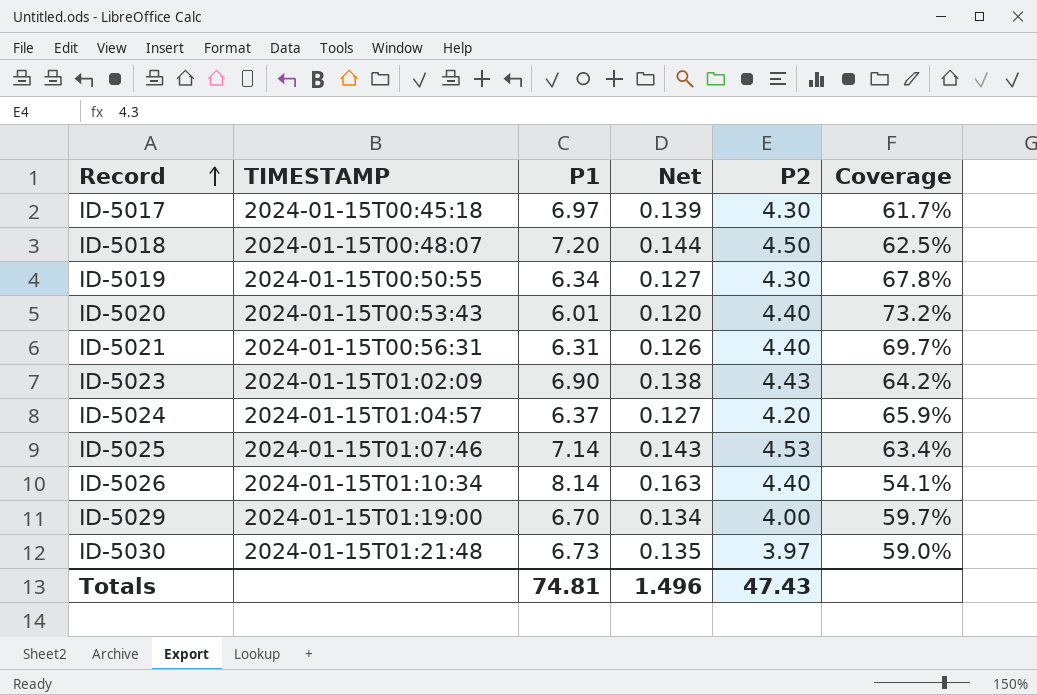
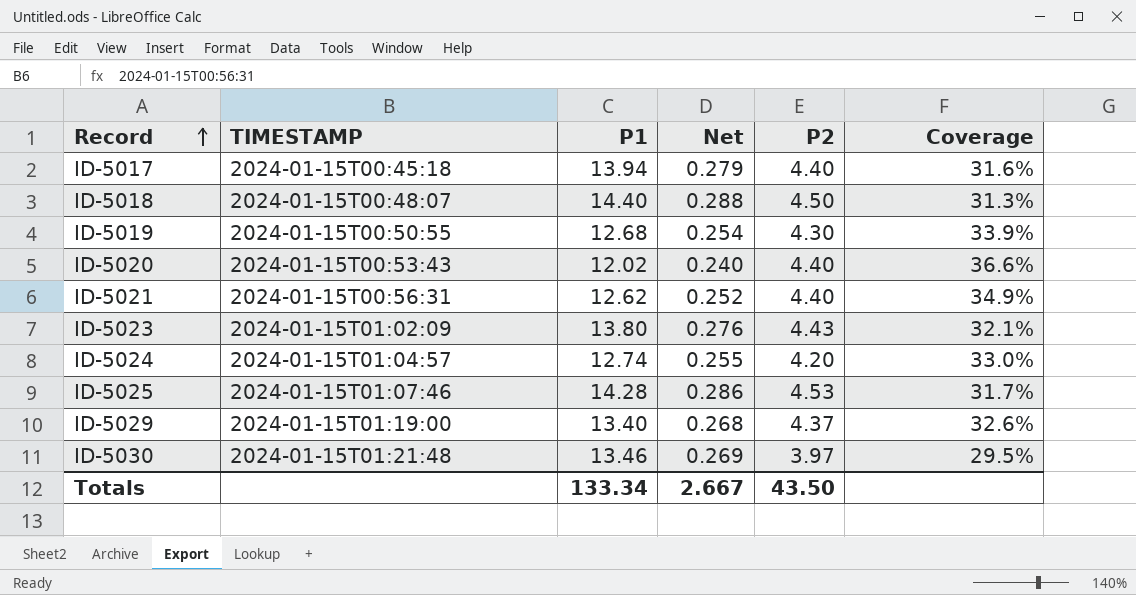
row ID-5026: 2024-01-15T01:10:34 | 8.14 | 0.163 | 4.40 | 54.1% -> none
ID-5017 | P1: 6.97 -> 13.94
ID-5017 | Net: 0.139 -> 0.279
ID-5017 | P2: 4.30 -> 4.40
ID-5017 | Coverage: 61.7% -> 31.6%
ID-5018 | P1: 7.20 -> 14.40
ID-5018 | Net: 0.144 -> 0.288
ID-5018 | Coverage: 62.5% -> 31.3%
ID-5019 | P1: 6.34 -> 12.68
ID-5019 | Net: 0.127 -> 0.254
ID-5019 | Coverage: 67.8% -> 33.9%
ID-5020 | P1: 6.01 -> 12.02
ID-5020 | Net: 0.120 -> 0.240
ID-5020 | Coverage: 73.2% -> 36.6%
ID-5021 | P1: 6.31 -> 12.62
ID-5021 | Net: 0.126 -> 0.252
ID-5021 | Coverage: 69.7% -> 34.9%
ID-5023 | P1: 6.90 -> 13.80
ID-5023 | Net: 0.138 -> 0.276
ID-5023 | Coverage: 64.2% -> 32.1%
ID-5024 | P1: 6.37 -> 12.74
ID-5024 | Net: 0.127 -> 0.255
ID-5024 | Coverage: 65.9% -> 33.0%
ID-5025 | P1: 7.14 -> 14.28
ID-5025 | Net: 0.143 -> 0.286
ID-5025 | Coverage: 63.4% -> 31.7%
ID-5029 | P1: 6.70 -> 13.40
ID-5029 | Net: 0.134 -> 0.268
ID-5029 | P2: 4.00 -> 4.37
ID-5029 | Coverage: 59.7% -> 32.6%
ID-5030 | P1: 6.73 -> 13.46
ID-5030 | Net: 0.135 -> 0.269
ID-5030 | Coverage: 59.0% -> 29.5%
Totals | P1: 74.81 -> 133.34
Totals | Net: 1.496 -> 2.667
Totals | P2: 47.43 -> 43.50

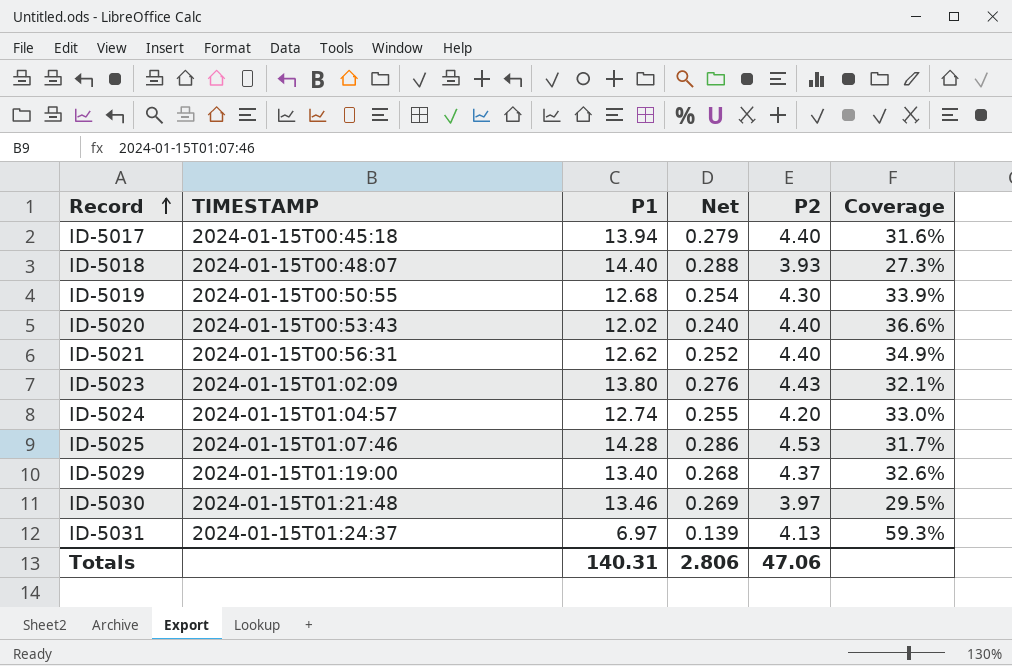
ID-5018 | P2: 4.50 -> 3.93
ID-5018 | Coverage: 31.3% -> 27.3%
row ID-5031: none -> 2024-01-15T01:24:37 | 6.97 | 0.139 | 4.13 | 59.3%
Totals | P1: 133.34 -> 140.31
Totals | Net: 2.667 -> 2.806
Totals | P2: 43.50 -> 47.06

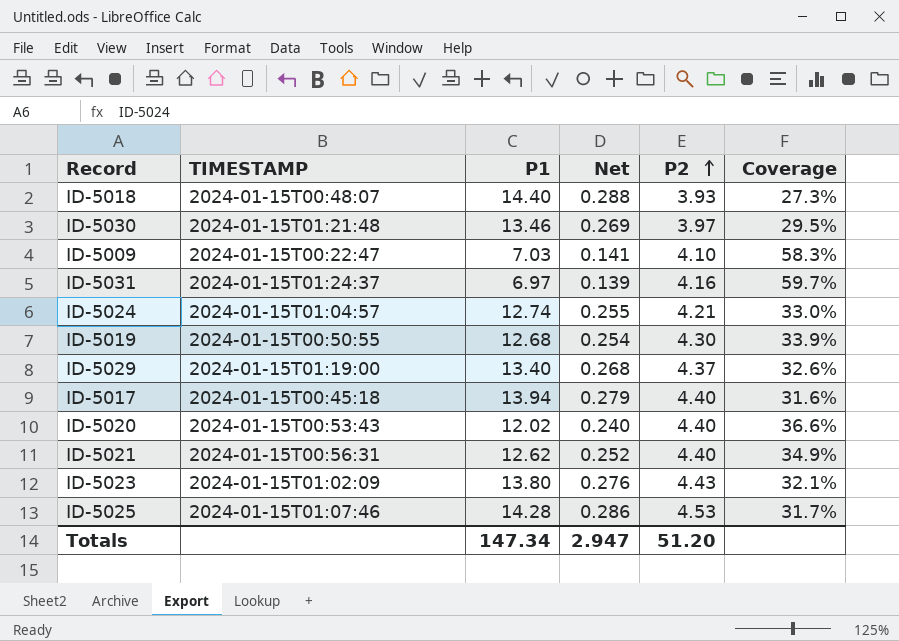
row order: Record ascending -> P2 ascending
row ID-5009: none -> 2024-01-15T00:22:47 | 7.03 | 0.141 | 4.10 | 58.3%
ID-5031 | P2: 4.13 -> 4.16
ID-5031 | Coverage: 59.3% -> 59.7%
ID-5024 | P2: 4.20 -> 4.21
Totals | P1: 140.31 -> 147.34
Totals | Net: 2.806 -> 2.947
Totals | P2: 47.06 -> 51.20

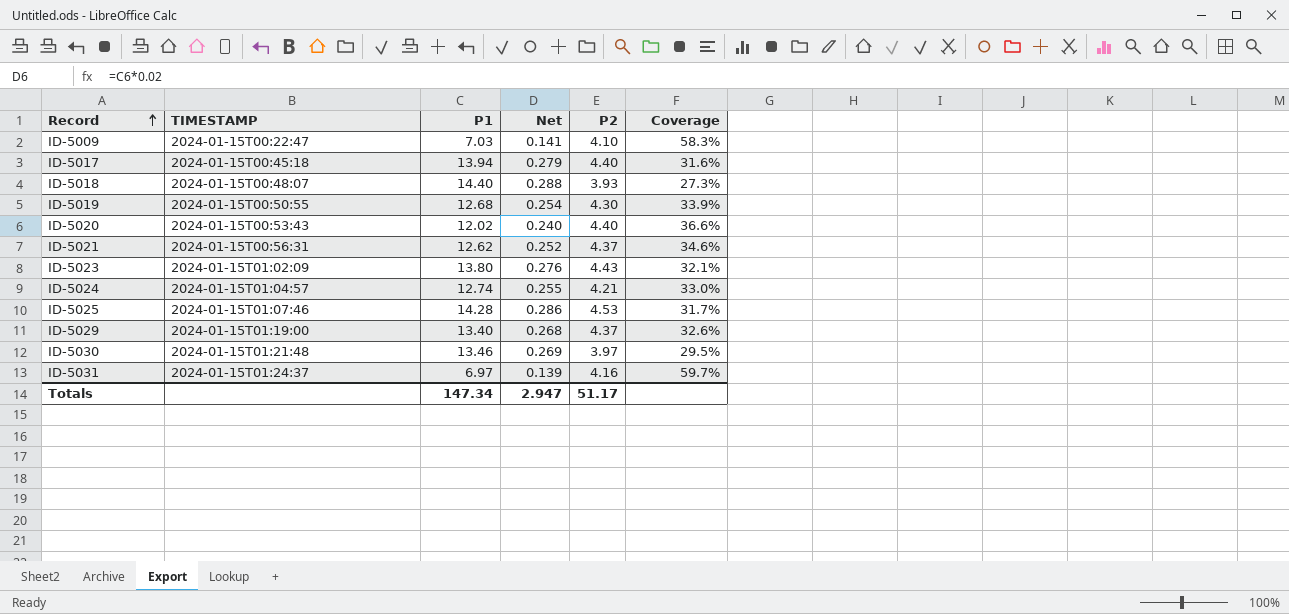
row order: P2 ascending -> Record ascending
ID-5021 | P2: 4.40 -> 4.37
ID-5021 | Coverage: 34.9% -> 34.6%
Totals | P2: 51.20 -> 51.17

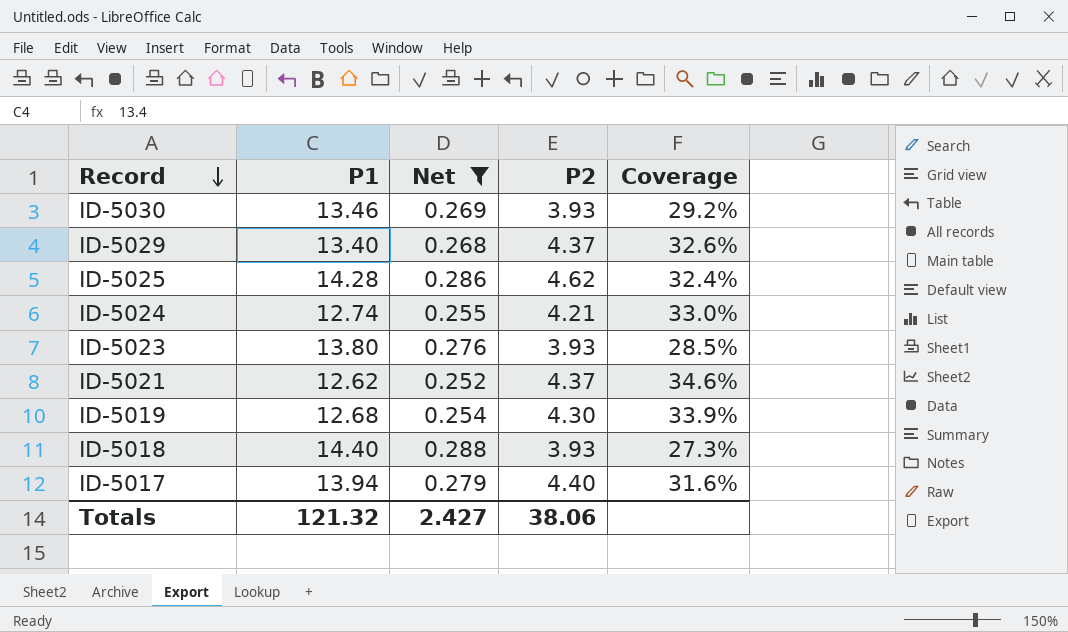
filter: none -> Net >= 0.252
row order: Record ascending -> Record descending
column TIMESTAMP | position: 2 -> none
ID-5030 | P2: 3.97 -> 3.93
ID-5030 | Coverage: 29.5% -> 29.2%
ID-5025 | P2: 4.53 -> 4.62
ID-5025 | Coverage: 31.7% -> 32.4%
ID-5023 | P2: 4.43 -> 3.93
ID-5023 | Coverage: 32.1% -> 28.5%
Totals | P1: 147.34 -> 121.32
Totals | Net: 2.947 -> 2.427
Totals | P2: 51.17 -> 38.06

